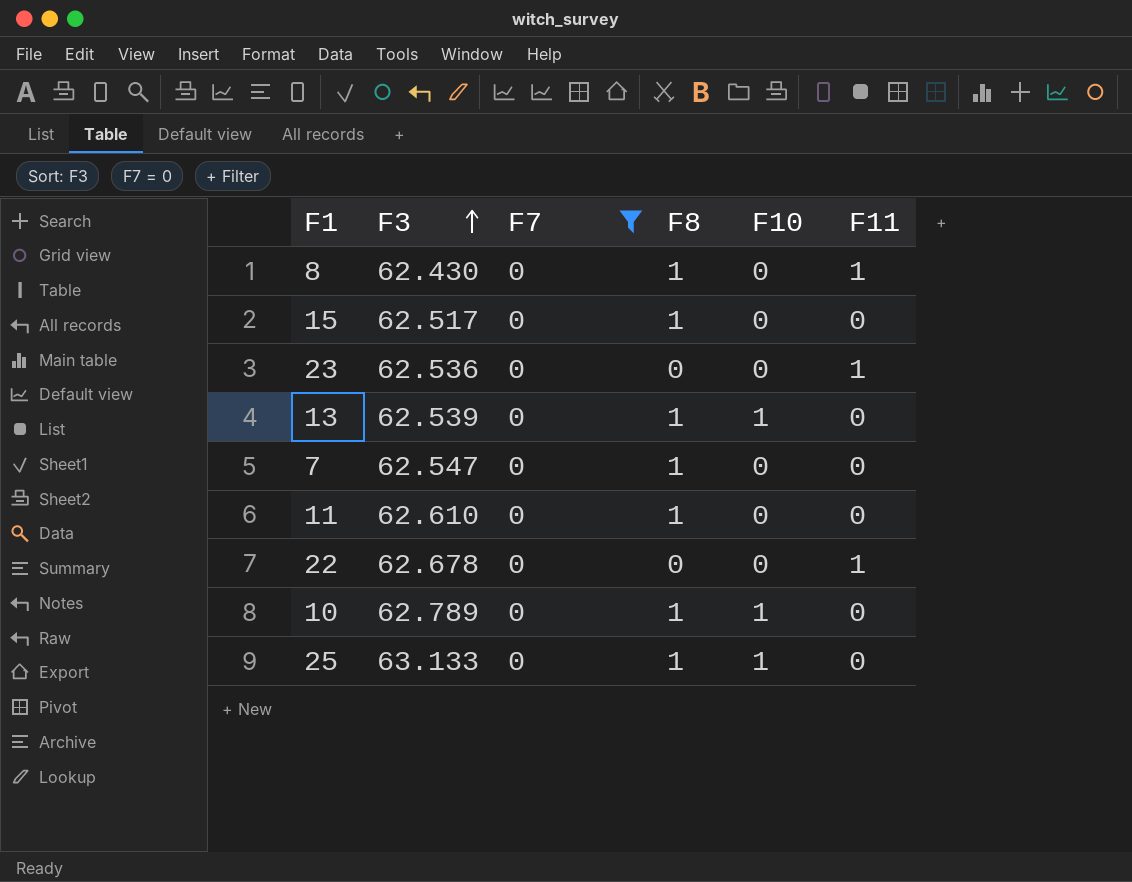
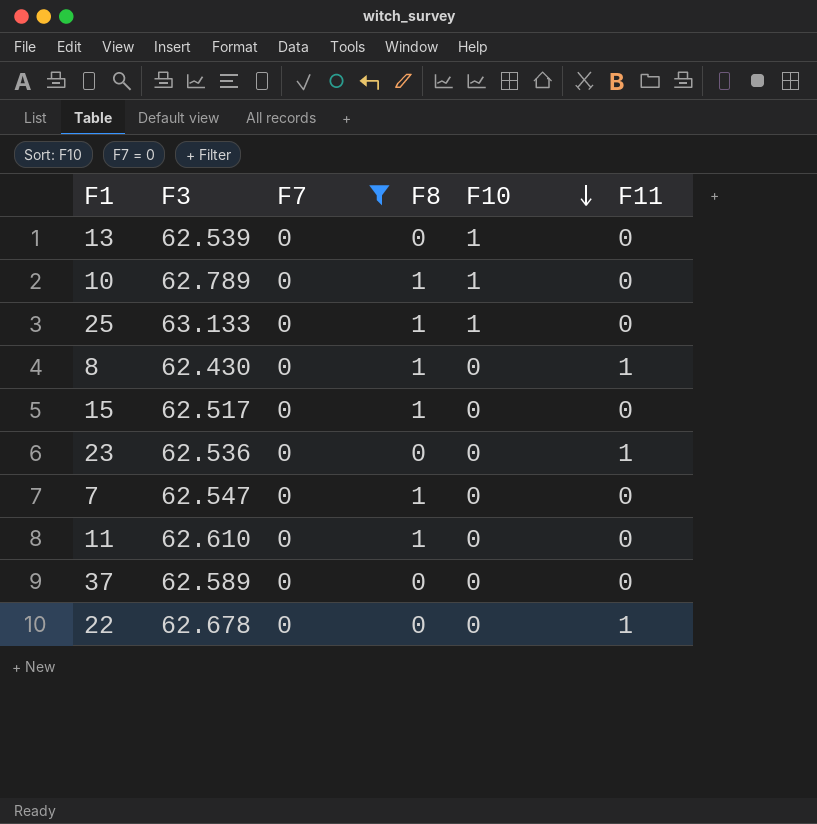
row order: F3 ascending -> F10 descending
13 | F8: 1 -> 0
row 37: none -> 62.589 | 0 | 0 | 0 | 0

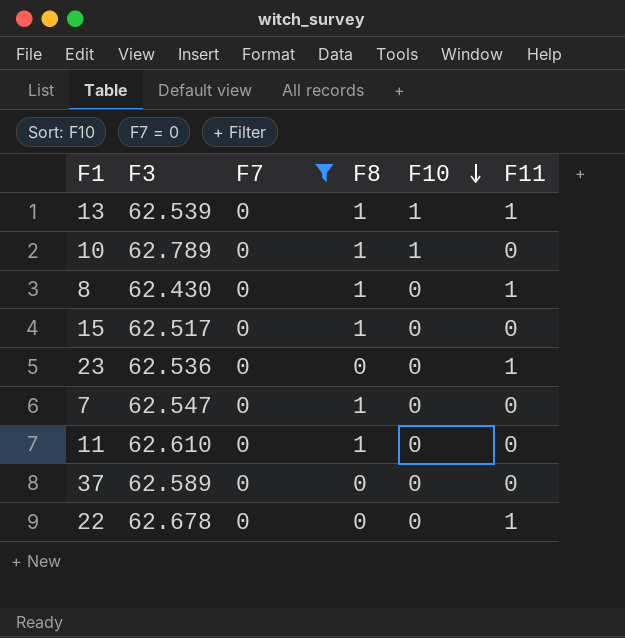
row 25: 63.133 | 0 | 1 | 1 | 0 -> none
13 | F8: 0 -> 1
13 | F11: 0 -> 1

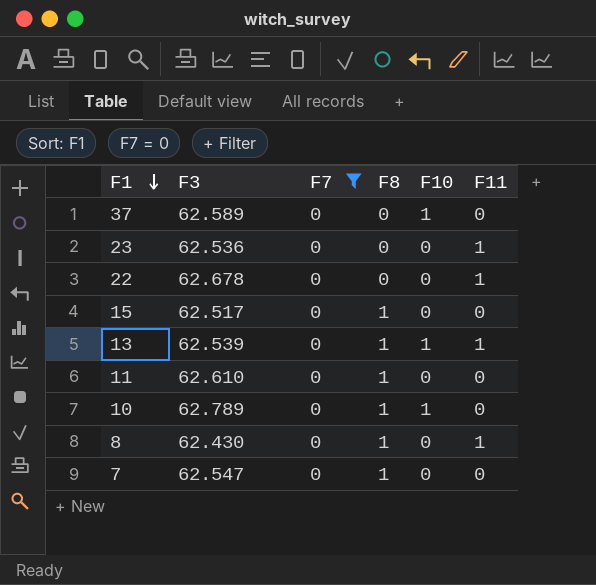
row order: F10 descending -> F1 descending
37 | F10: 0 -> 1

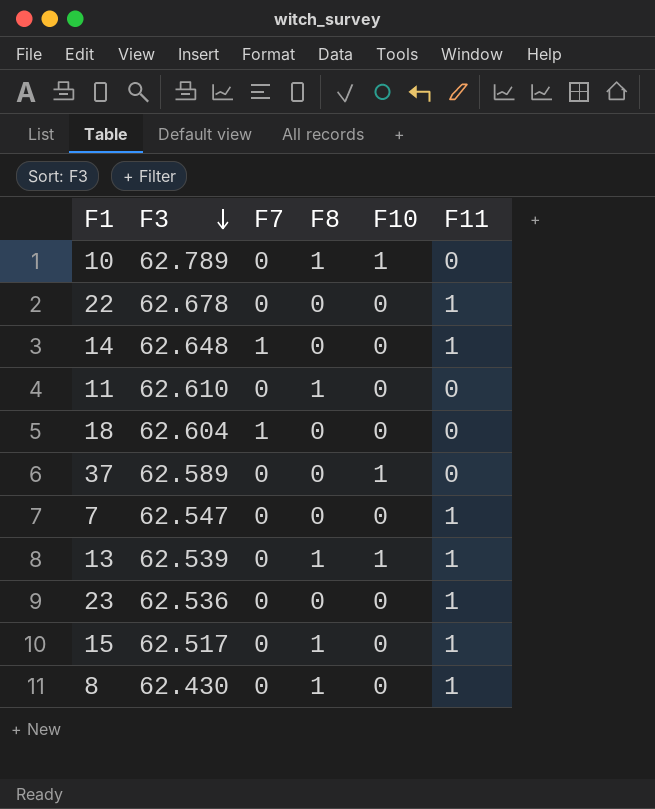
filter: F7 = 0 -> none
row order: F1 descending -> F3 descending
7 | F8: 1 -> 0
7 | F11: 0 -> 1
15 | F11: 0 -> 1

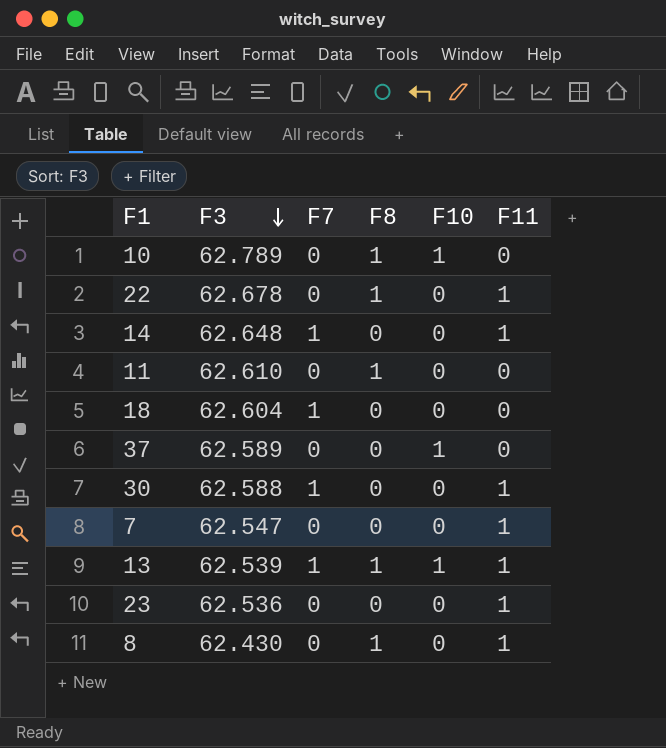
row 15: 62.517 | 0 | 1 | 0 | 1 -> none
22 | F8: 0 -> 1
row 30: none -> 62.588 | 1 | 0 | 0 | 1
13 | F7: 0 -> 1

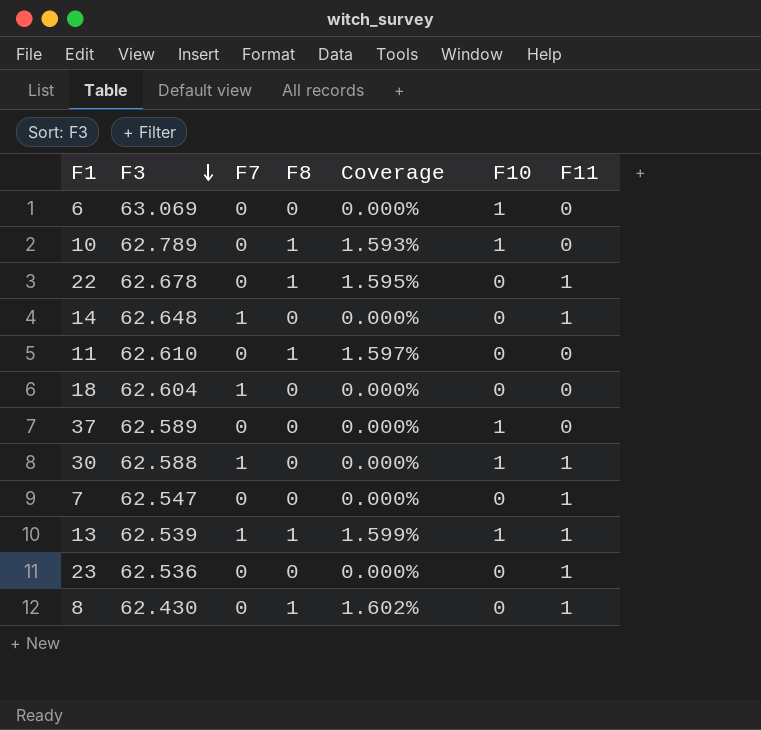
column Coverage | formula: none -> [F8] / [F3]
row 6: none -> 63.069 | 0 | 0 | 0.000% | 1 | 0
30 | F10: 0 -> 1

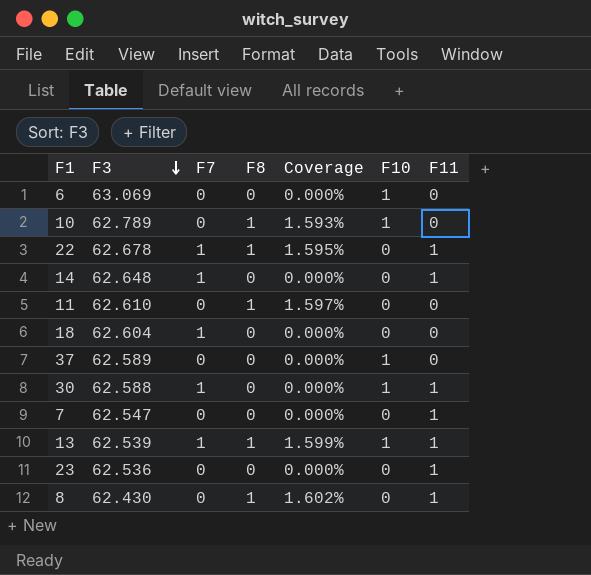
22 | F7: 0 -> 1

